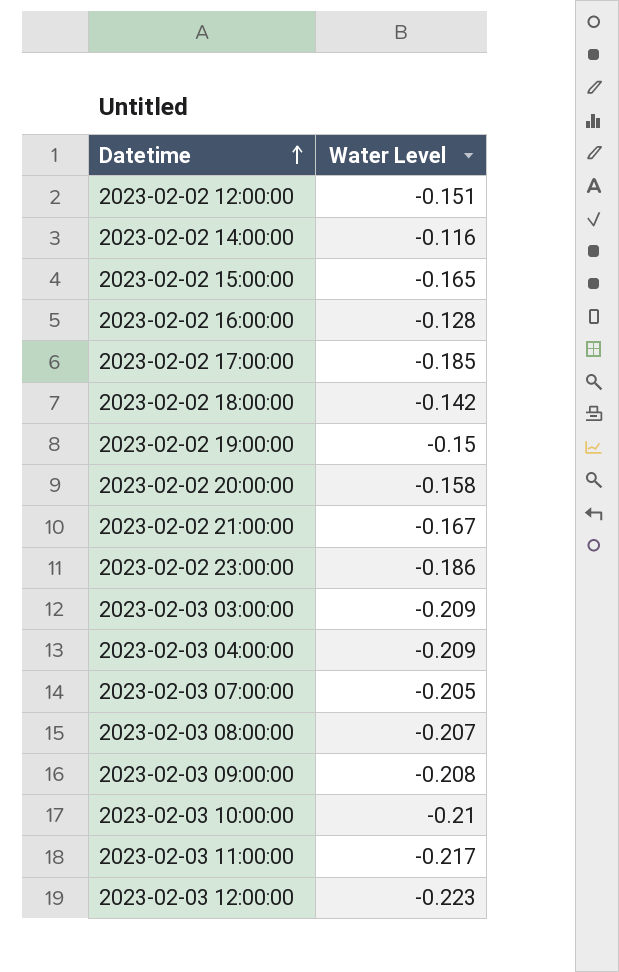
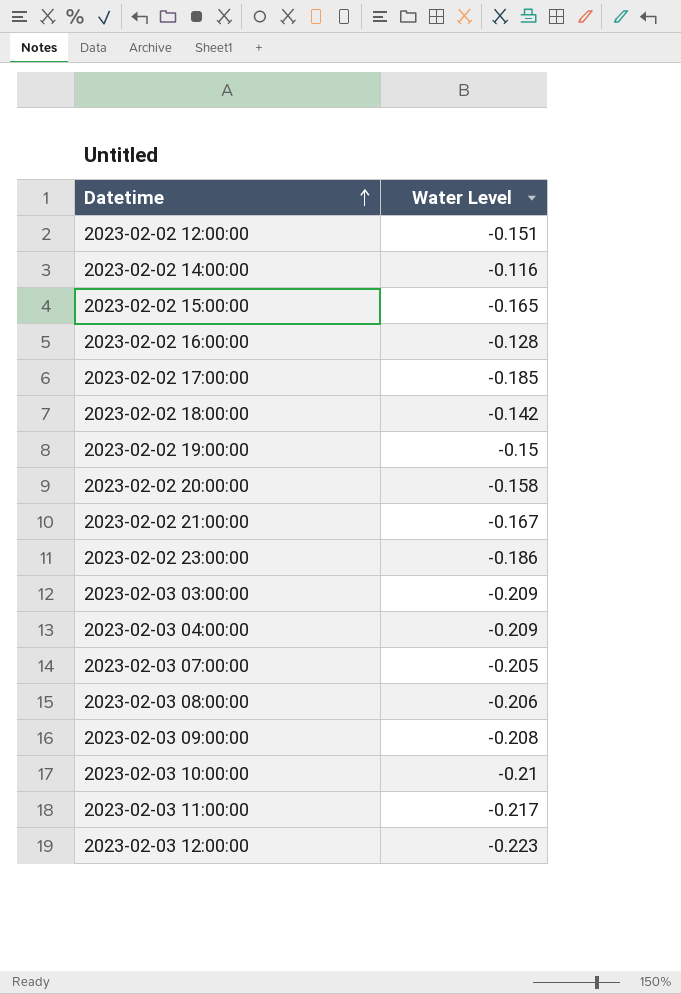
2023-02-03 08:00:00 | Water Level: -0.207 -> -0.206

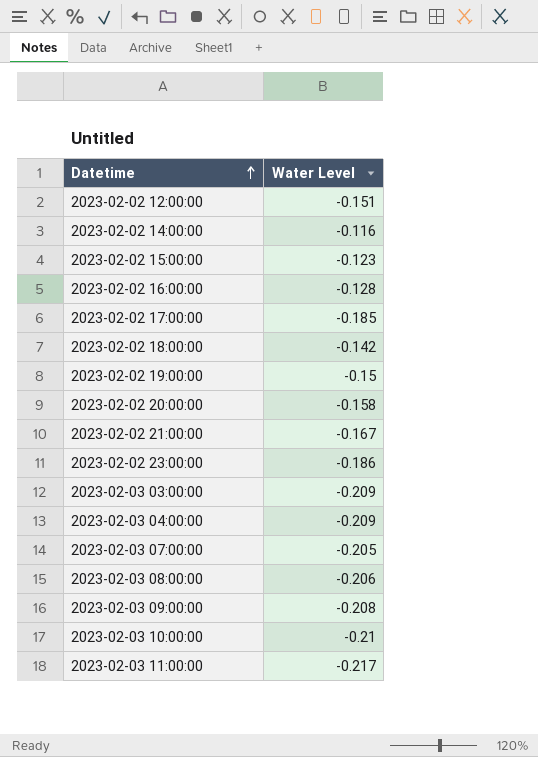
row 2023-02-03 12:00:00: -0.223 -> none
2023-02-02 15:00:00 | Water Level: -0.165 -> -0.123

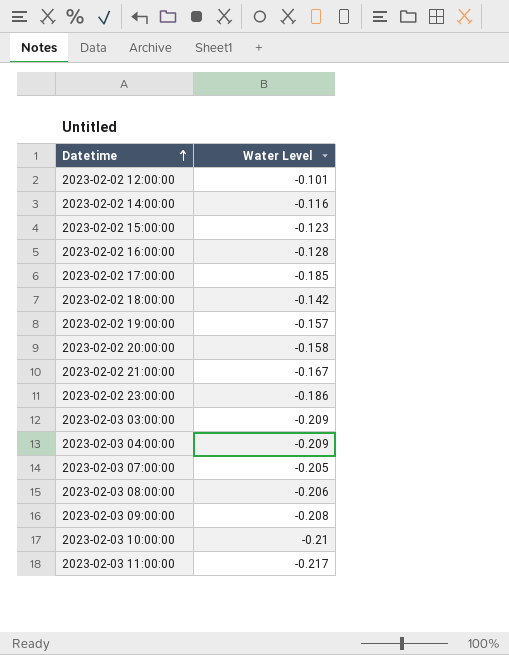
2023-02-02 12:00:00 | Water Level: -0.151 -> -0.101
2023-02-02 19:00:00 | Water Level: -0.15 -> -0.157

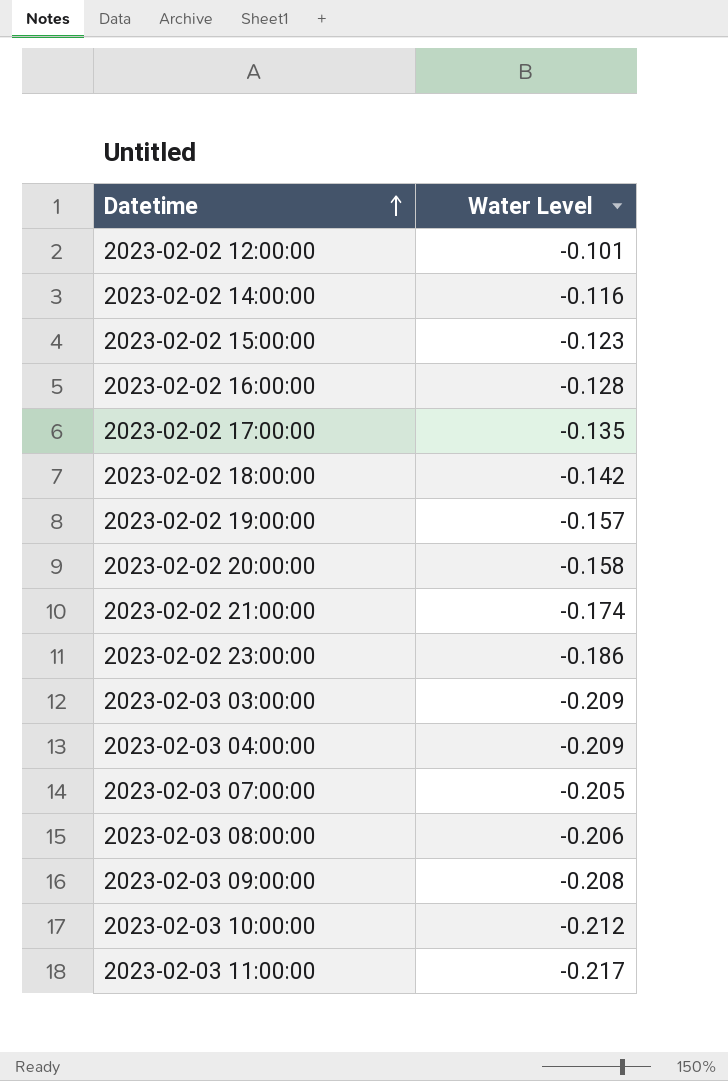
2023-02-02 17:00:00 | Water Level: -0.185 -> -0.135
2023-02-02 21:00:00 | Water Level: -0.167 -> -0.174
2023-02-03 10:00:00 | Water Level: -0.21 -> -0.212

